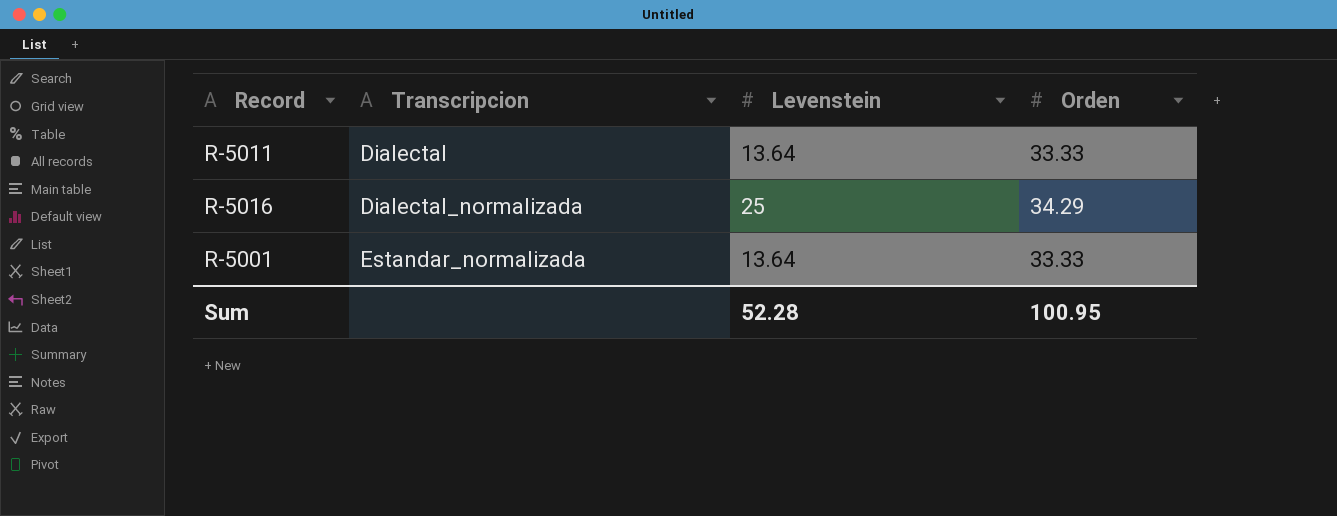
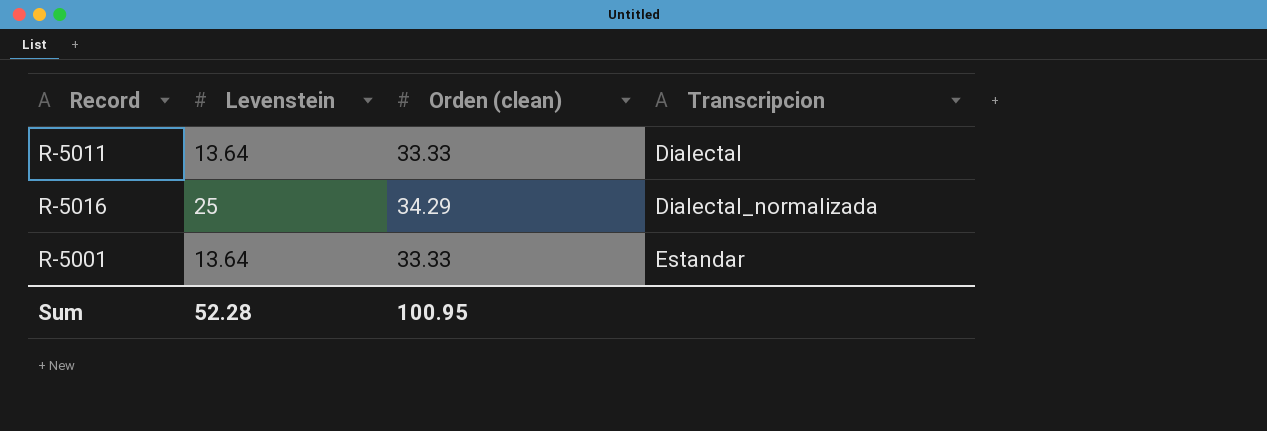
column name: Orden -> Orden (clean)
column Transcripcion | position: 2 -> 4
R-5001 | Transcripcion: Estandar_normalizada -> Estandar

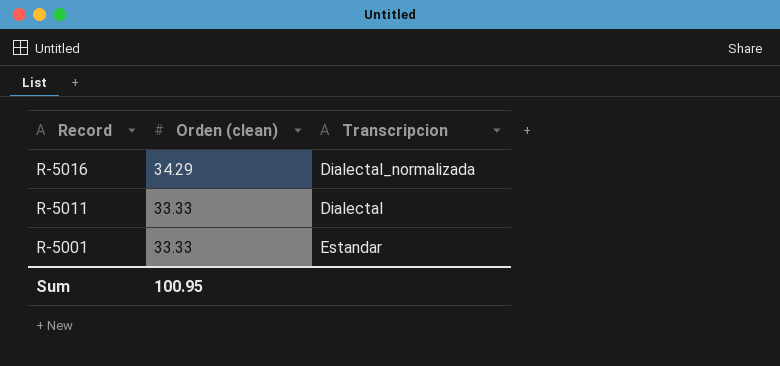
row order: Transcripcion ascending -> Record descending
column Levenstein | position: 2 -> none

